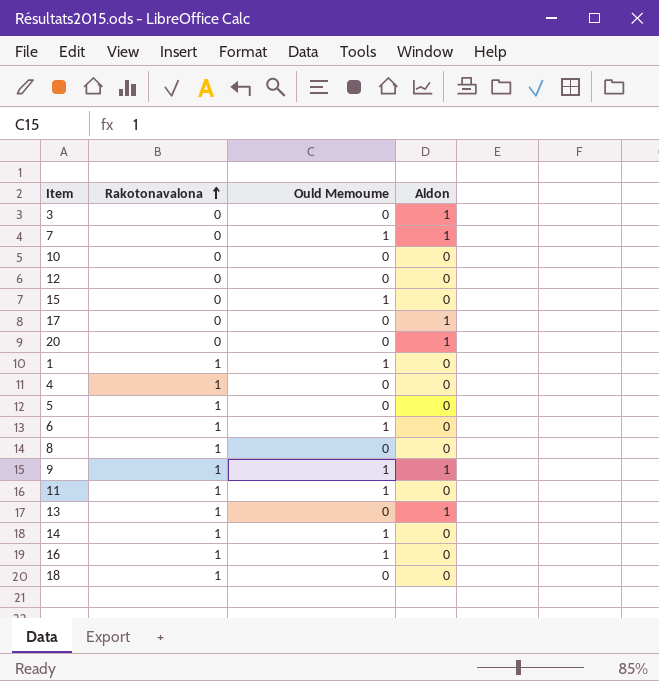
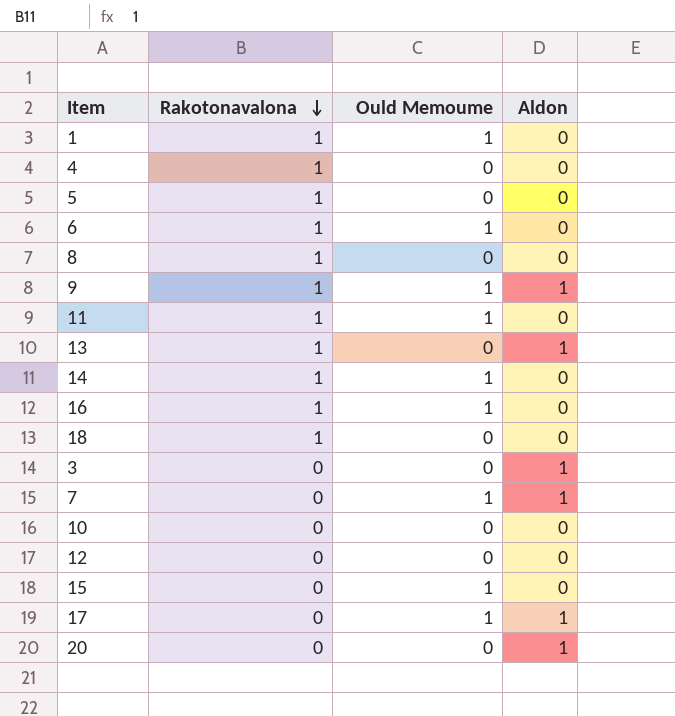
row order: Rakotonavalona ascending -> Rakotonavalona descending
17 | Ould Memoume: 0 -> 1

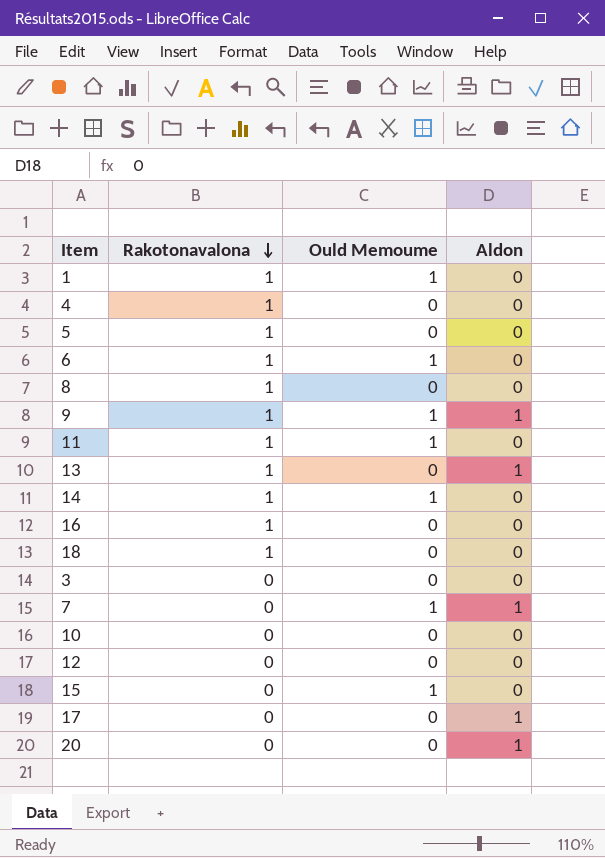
16 | Ould Memoume: 1 -> 0
3 | Aldon: 1 -> 0
17 | Ould Memoume: 1 -> 0

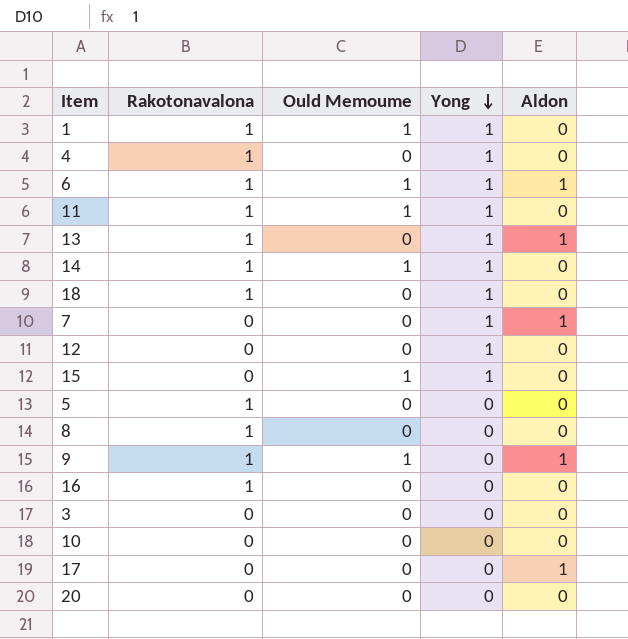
row order: Rakotonavalona descending -> Yong descending
column Yong | position: none -> 4
6 | Aldon: 0 -> 1
7 | Ould Memoume: 1 -> 0
20 | Aldon: 1 -> 0

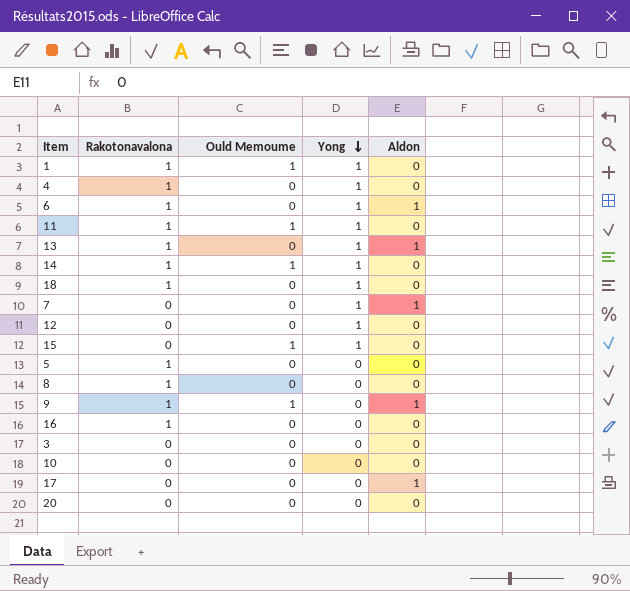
6 | Ould Memoume: 1 -> 0

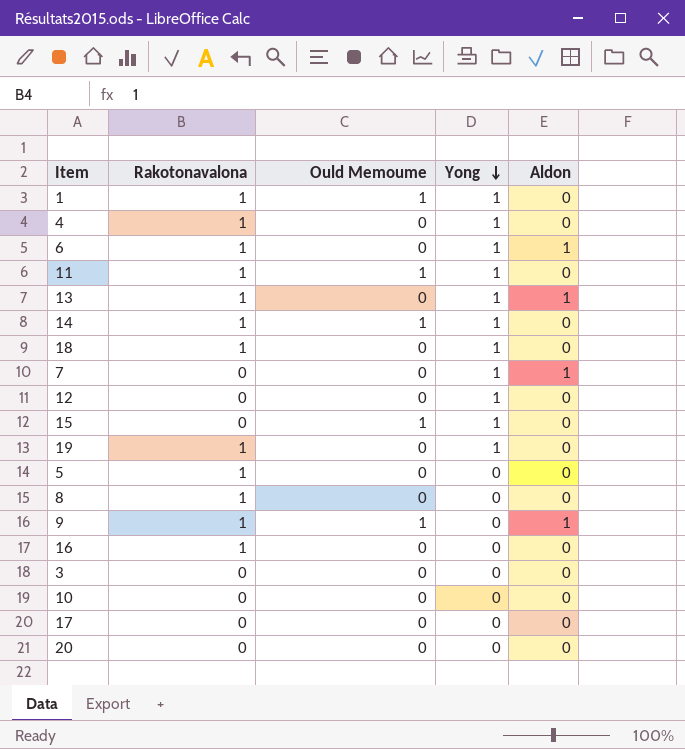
row 19: none -> 1 | 0 | 1 | 0
17 | Aldon: 1 -> 0

